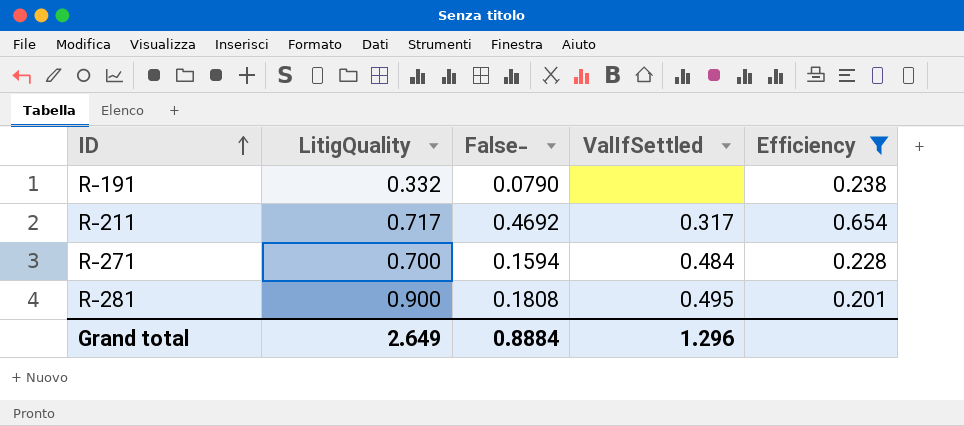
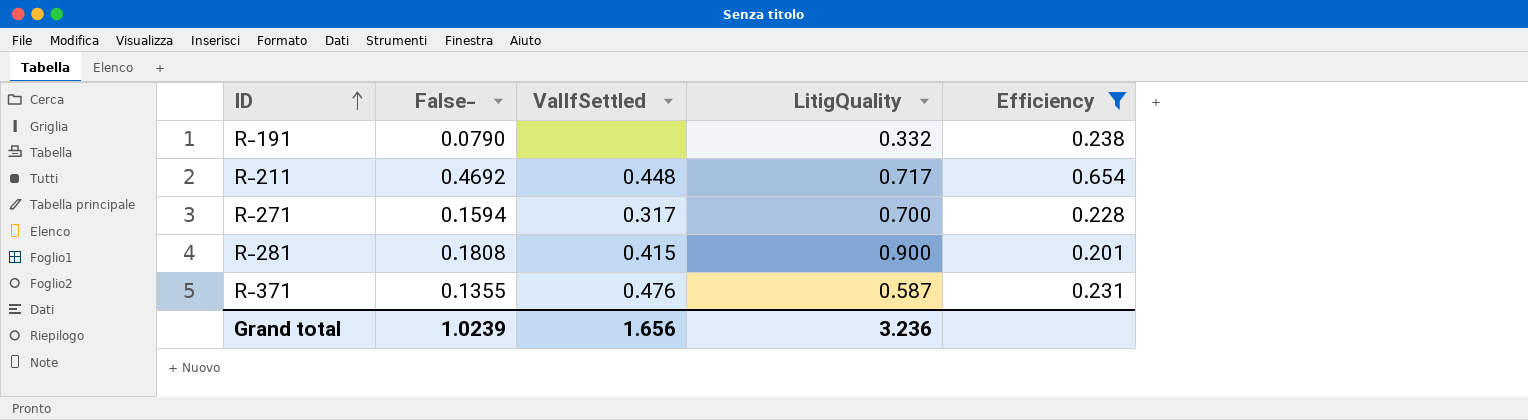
column LitigQuality | position: 2 -> 4
R-211 | ValIfSettled: 0.317 -> 0.448
R-271 | ValIfSettled: 0.484 -> 0.317
R-281 | ValIfSettled: 0.495 -> 0.415
row R-371: none -> 0.1355 | 0.476 | 0.587 | 0.231
Grand total | False-: 0.8884 -> 1.0239
Grand total | ValIfSettled: 1.296 -> 1.656
Grand total | LitigQuality: 2.649 -> 3.236

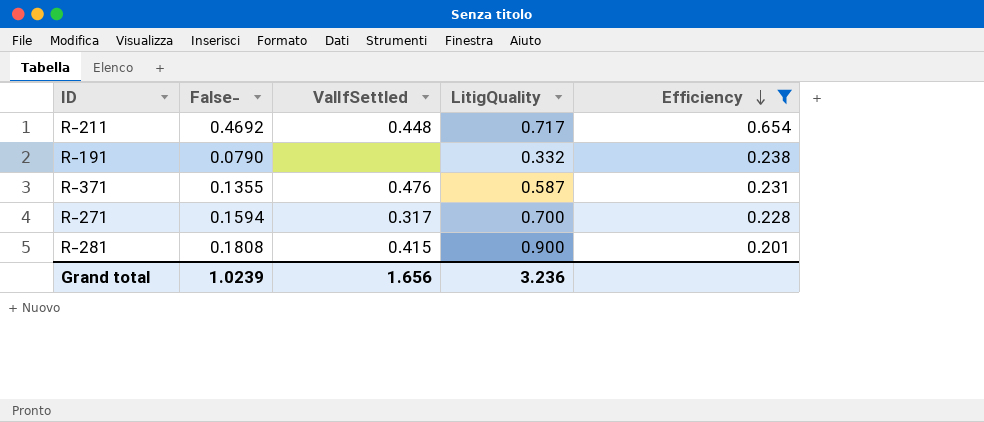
row order: ID ascending -> Efficiency descending

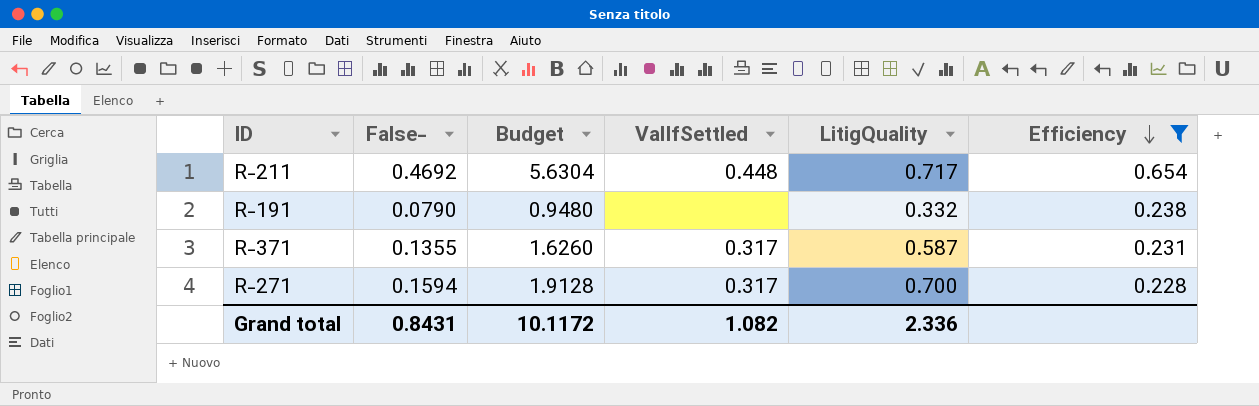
column Budget | formula: none -> [False-] * 12
row R-281: 0.1808 | 0.415 | 0.900 | 0.201 -> none
R-371 | ValIfSettled: 0.476 -> 0.317
Grand total | False-: 1.0239 -> 0.8431
Grand total | ValIfSettled: 1.656 -> 1.082
Grand total | LitigQuality: 3.236 -> 2.336

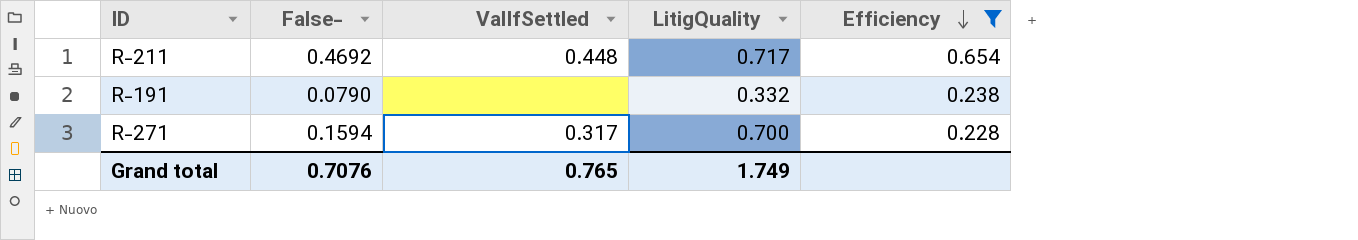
column Budget | formula: [False-] * 12 -> none
row R-371: 0.1355 | 1.6260 | 0.317 | 0.587 | 0.231 -> none
Grand total | False-: 0.8431 -> 0.7076
Grand total | ValIfSettled: 1.082 -> 0.765
Grand total | LitigQuality: 2.336 -> 1.749

